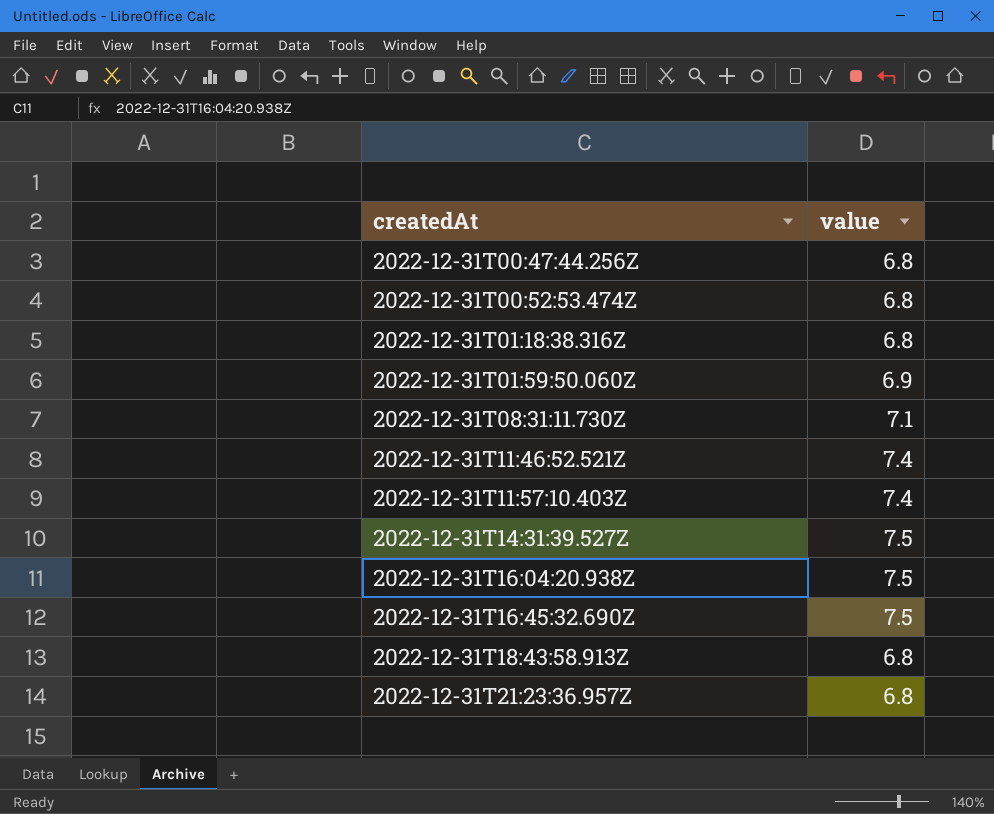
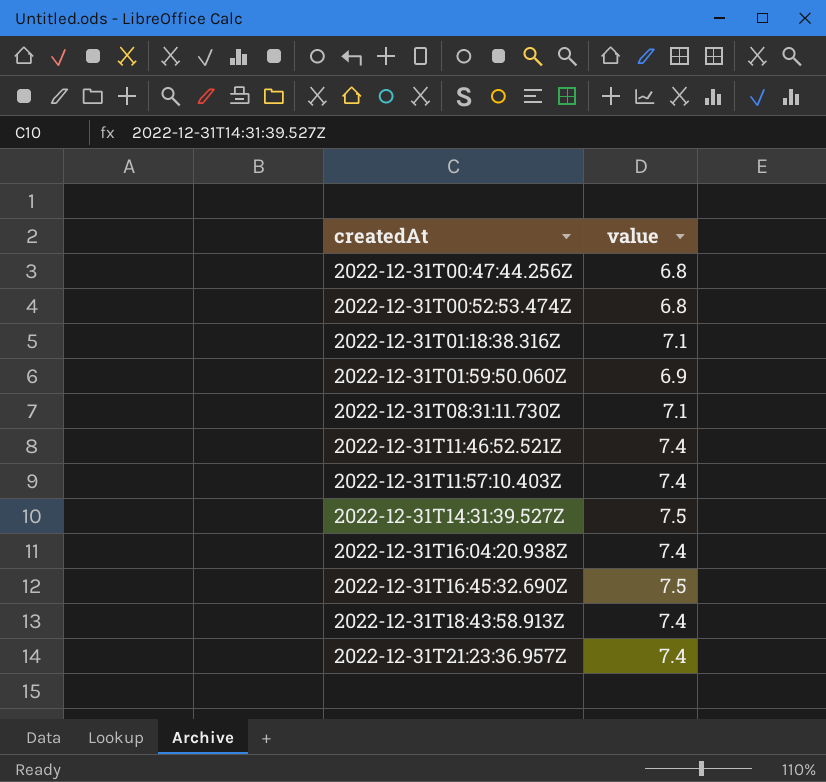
2022-12-31T01:18:38.316Z | value: 6.8 -> 7.1
2022-12-31T16:04:20.938Z | value: 7.5 -> 7.4
2022-12-31T18:43:58.913Z | value: 6.8 -> 7.4
2022-12-31T21:23:36.957Z | value: 6.8 -> 7.4

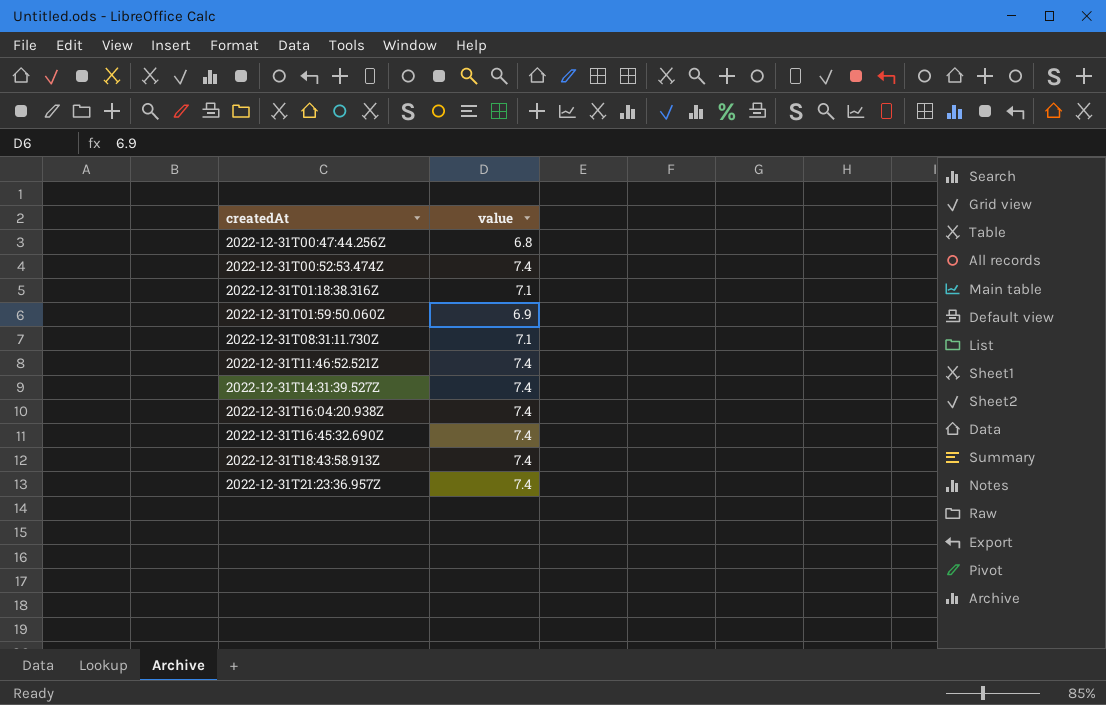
row 2022-12-31T11:57:10.403Z: 7.4 -> none
2022-12-31T00:52:53.474Z | value: 6.8 -> 7.4
2022-12-31T14:31:39.527Z | value: 7.5 -> 7.4
2022-12-31T16:45:32.690Z | value: 7.5 -> 7.4

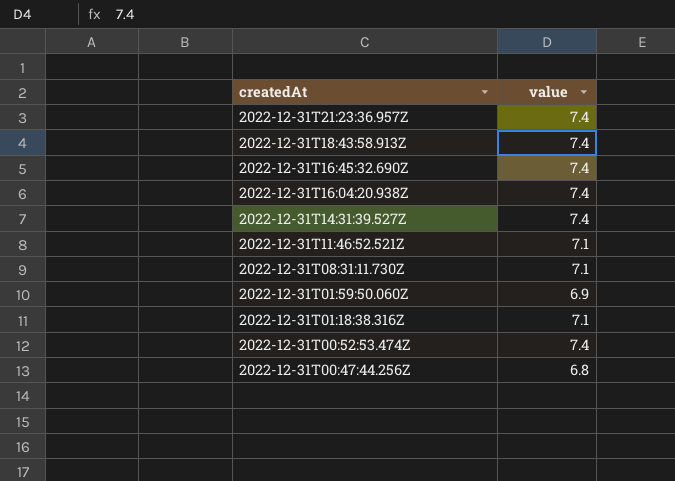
row order: createdAt ascending -> createdAt descending
2022-12-31T11:46:52.521Z | value: 7.4 -> 7.1

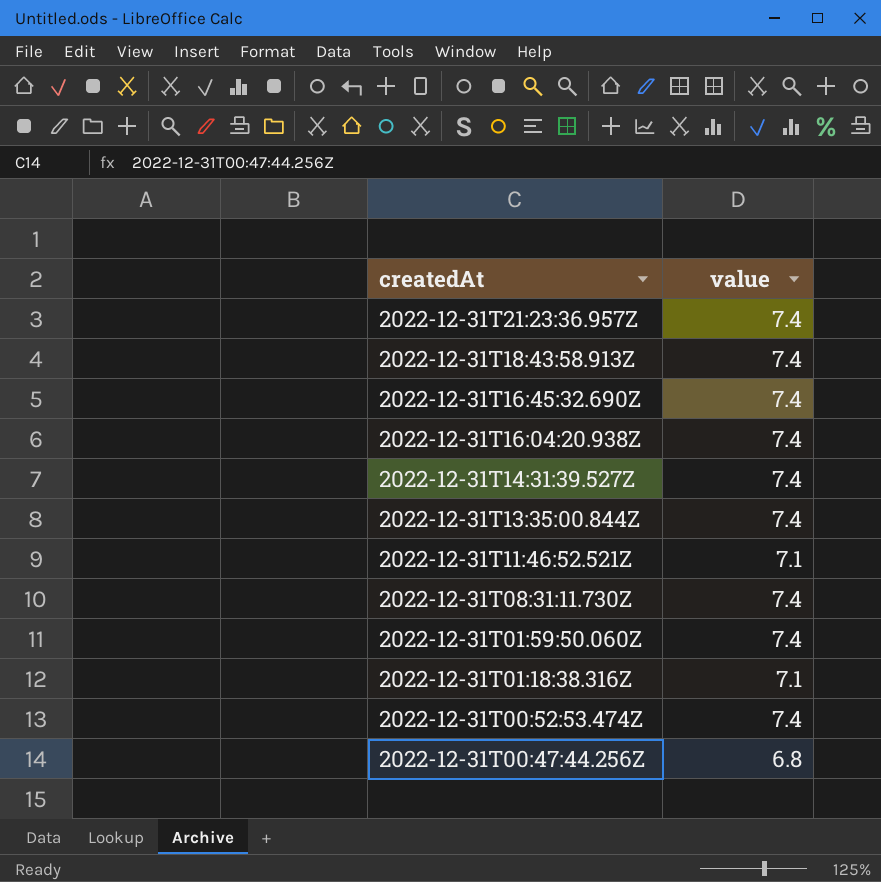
row 2022-12-31T13:35:00.844Z: none -> 7.4
2022-12-31T08:31:11.730Z | value: 7.1 -> 7.4
2022-12-31T01:59:50.060Z | value: 6.9 -> 7.4

